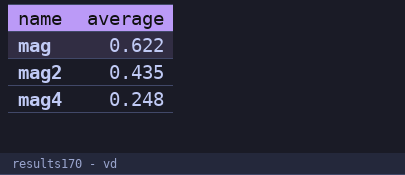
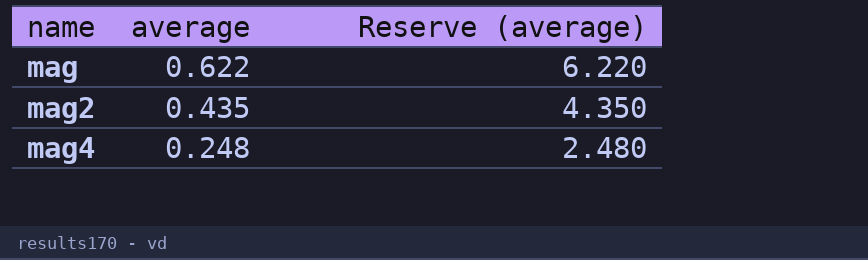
column Reserve (average) | formula: none -> [average] * 10

